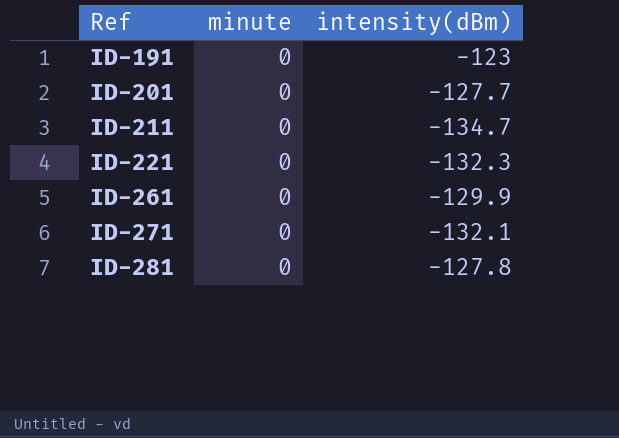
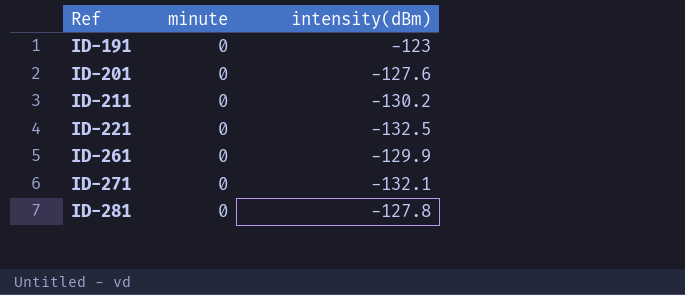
ID-201 | intensity(dBm): -127.7 -> -127.6
ID-211 | intensity(dBm): -134.7 -> -130.2
ID-221 | intensity(dBm): -132.3 -> -132.5

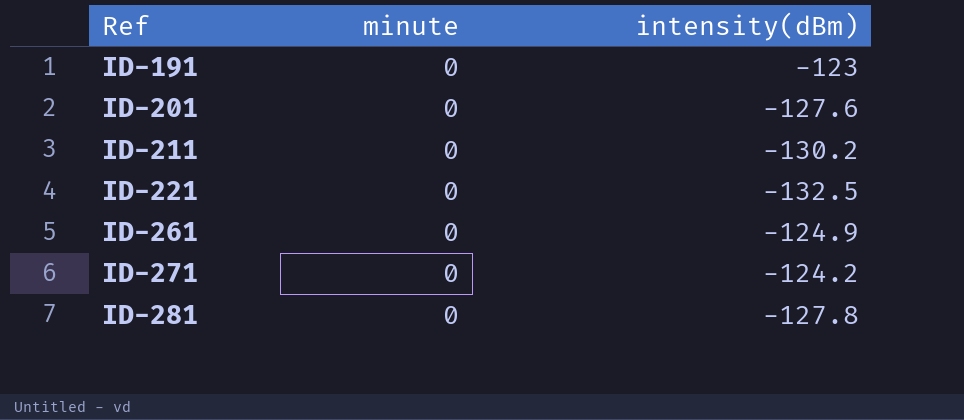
ID-261 | intensity(dBm): -129.9 -> -124.9
ID-271 | intensity(dBm): -132.1 -> -124.2

